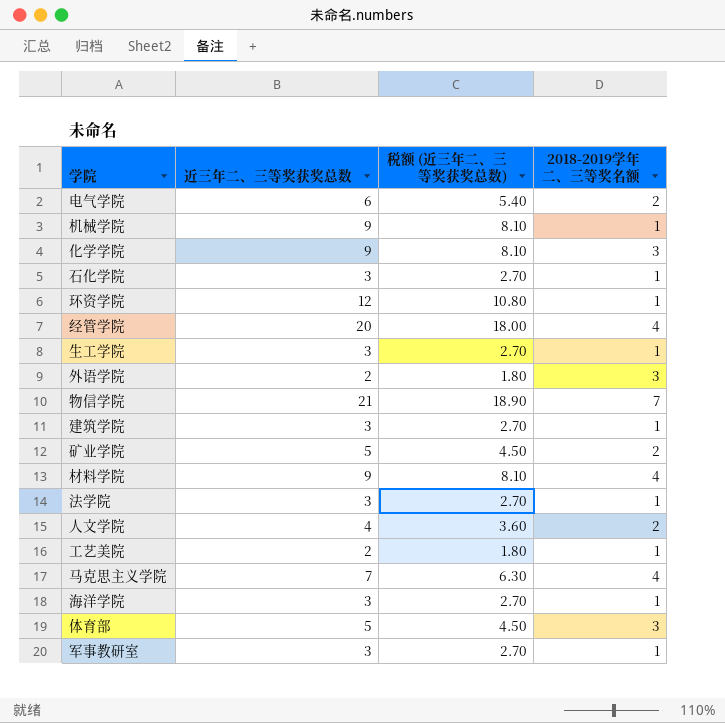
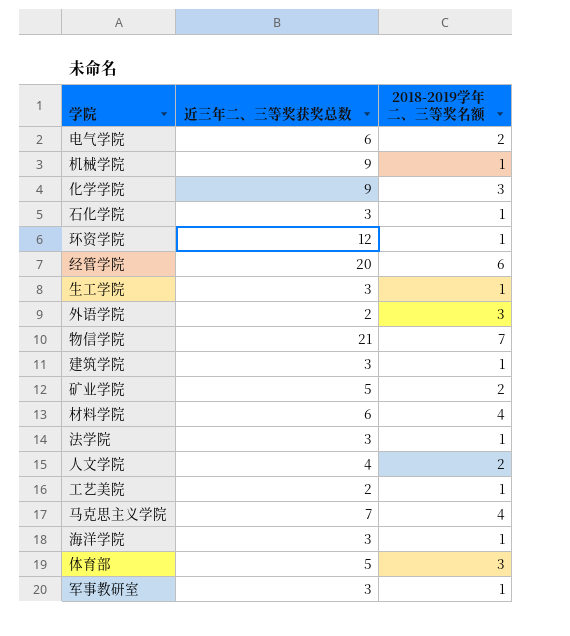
column 税额 (近三年二、三等奖获奖总数) | formula: [近三年二、三等奖获奖总数] * 0.9 -> none
经管学院 | 2018-2019学年二、三等奖名额: 4 -> 6
材料学院 | 近三年二、三等奖获奖总数: 9 -> 6

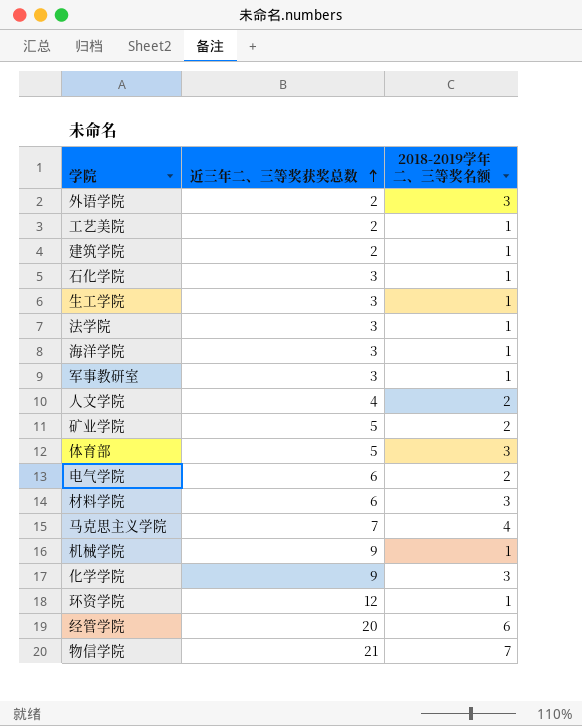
row order: none -> 近三年二、三等奖获奖总数 ascending
建筑学院 | 近三年二、三等奖获奖总数: 3 -> 2
材料学院 | 2018-2019学年二、三等奖名额: 4 -> 3

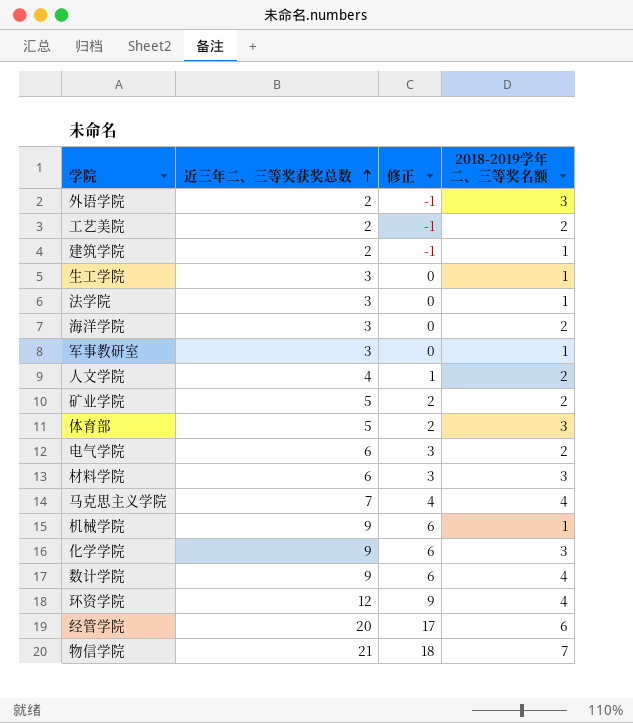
column 修正 | formula: none -> [近三年二、三等奖获奖总数] - 3
row 石化学院: 3 | 1 -> none
工艺美院 | 2018-2019学年二、三等奖名额: 1 -> 2
海洋学院 | 2018-2019学年二、三等奖名额: 1 -> 2
row 数计学院: none -> 9 | 6 | 4
环资学院 | 2018-2019学年二、三等奖名额: 1 -> 4

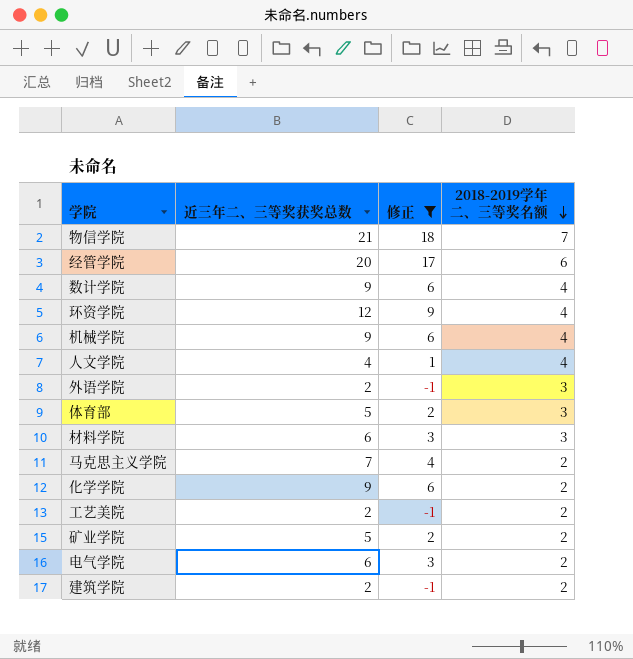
filter: none -> 修正 != 0
row order: 近三年二、三等奖获奖总数 ascending -> 2018-2019学年二、三等奖名额 descending
机械学院 | 2018-2019学年二、三等奖名额: 1 -> 4
人文学院 | 2018-2019学年二、三等奖名额: 2 -> 4
马克思主义学院 | 2018-2019学年二、三等奖名额: 4 -> 2
化学学院 | 2018-2019学年二、三等奖名额: 3 -> 2
建筑学院 | 2018-2019学年二、三等奖名额: 1 -> 2

